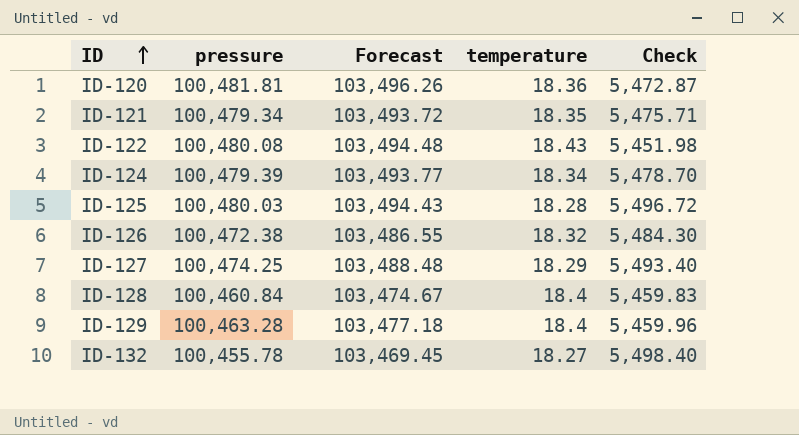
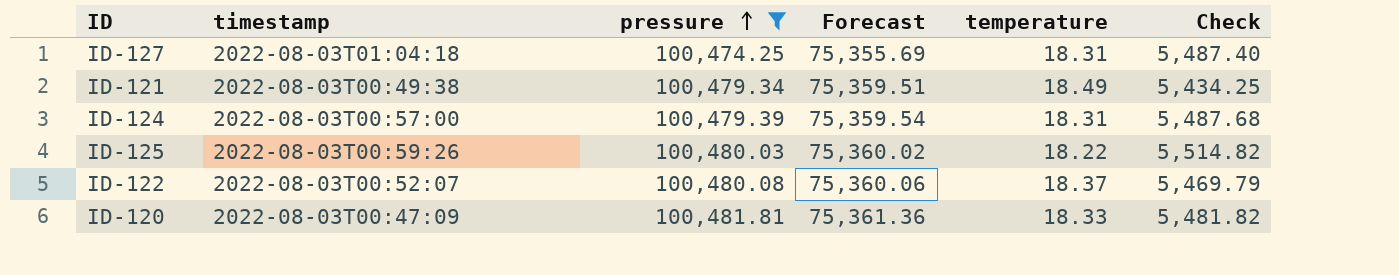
filter: none -> pressure >= 100,474.25
row order: ID ascending -> pressure ascending
column timestamp | position: none -> 2
column Forecast | formula: [pressure] * 1.03 -> [pressure] * 0.75
ID-127 | temperature: 18.29 -> 18.31
ID-127 | Check: 5,493.40 -> 5,487.40
ID-121 | temperature: 18.35 -> 18.49
ID-121 | Check: 5,475.71 -> 5,434.25
ID-124 | temperature: 18.34 -> 18.31
ID-124 | Check: 5,478.70 -> 5,487.68
ID-125 | temperature: 18.28 -> 18.22
ID-125 | Check: 5,496.72 -> 5,514.82
ID-122 | temperature: 18.43 -> 18.37
ID-122 | Check: 5,451.98 -> 5,469.79
ID-120 | temperature: 18.36 -> 18.33
ID-120 | Check: 5,472.87 -> 5,481.82

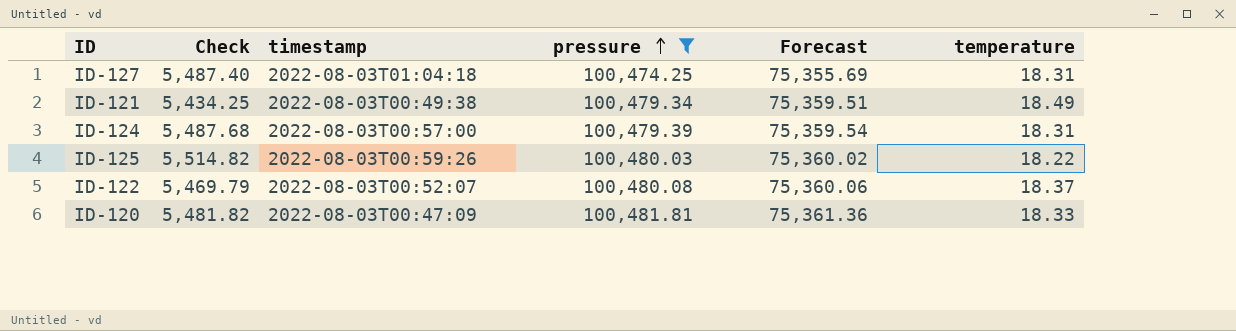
column Check | position: 6 -> 2

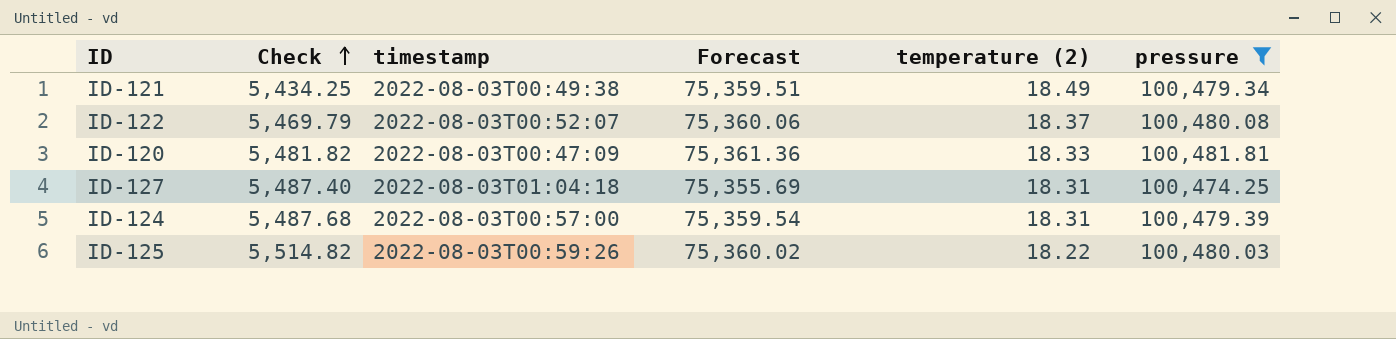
row order: pressure ascending -> Check ascending
column name: temperature -> temperature (2)
column pressure | position: 4 -> 6

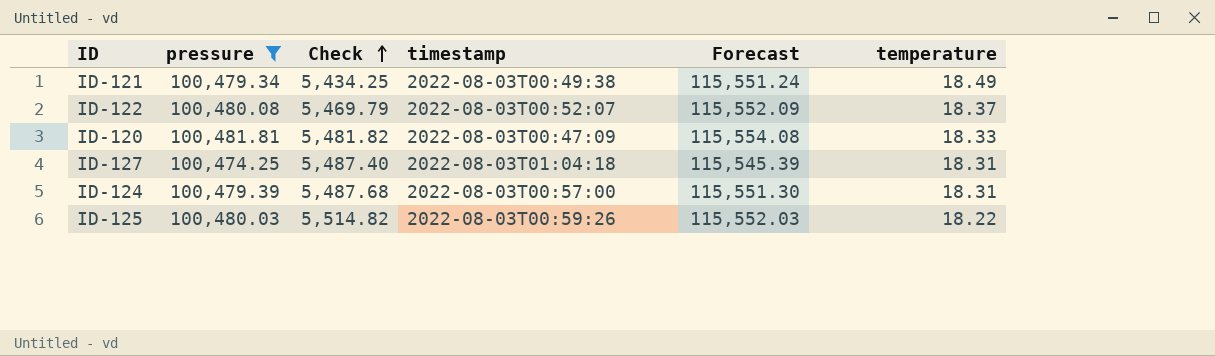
column pressure | position: 6 -> 2
column Forecast | formula: [pressure] * 0.75 -> [pressure] * 1.15
column name: temperature (2) -> temperature

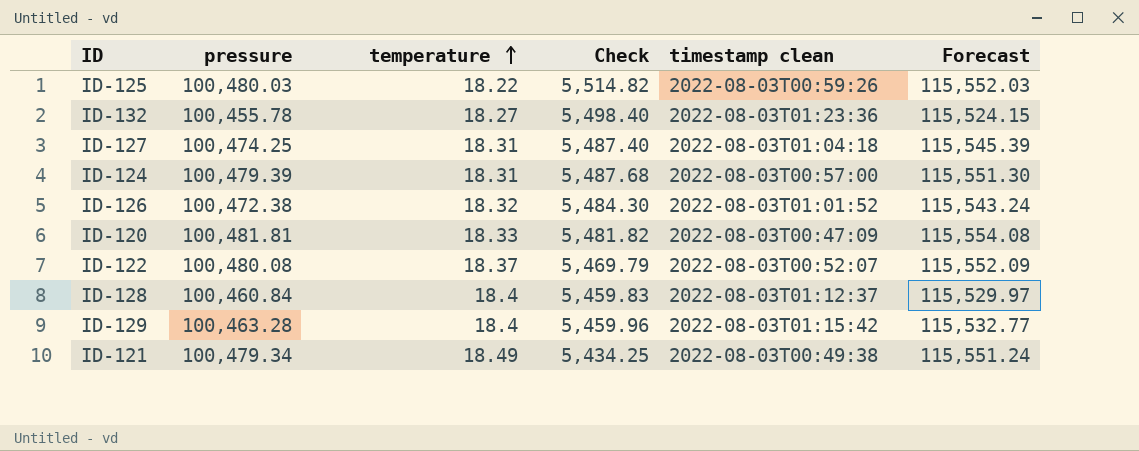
filter: pressure >= 100,474.25 -> none
row order: Check ascending -> temperature ascending
column temperature | position: 6 -> 3
column name: timestamp -> timestamp clean

